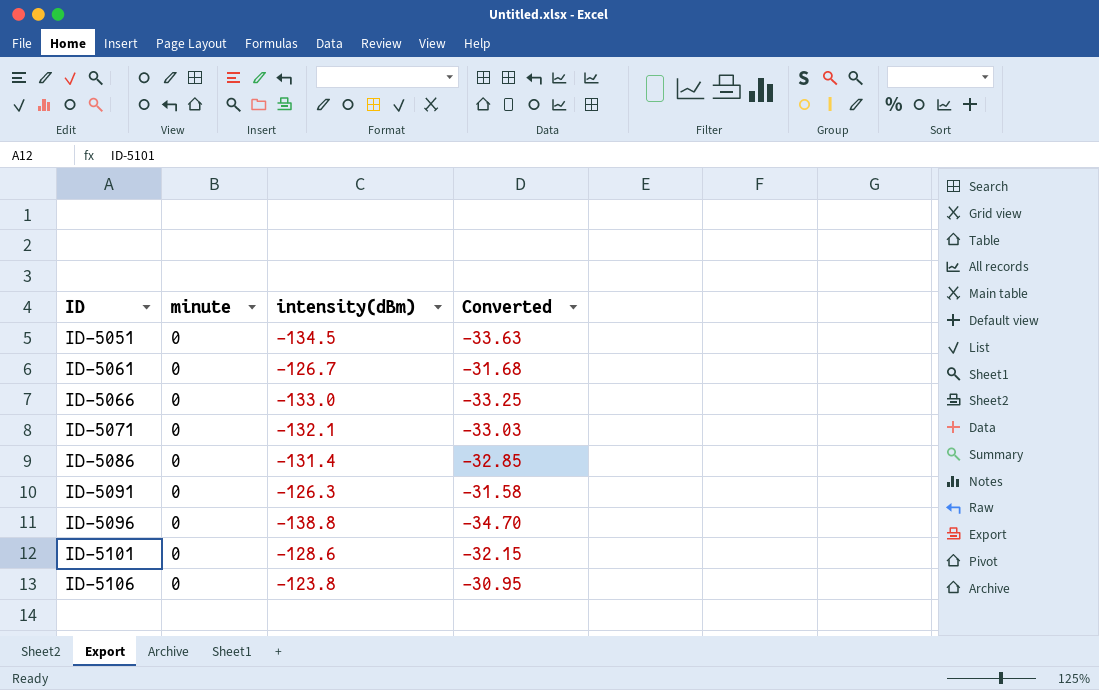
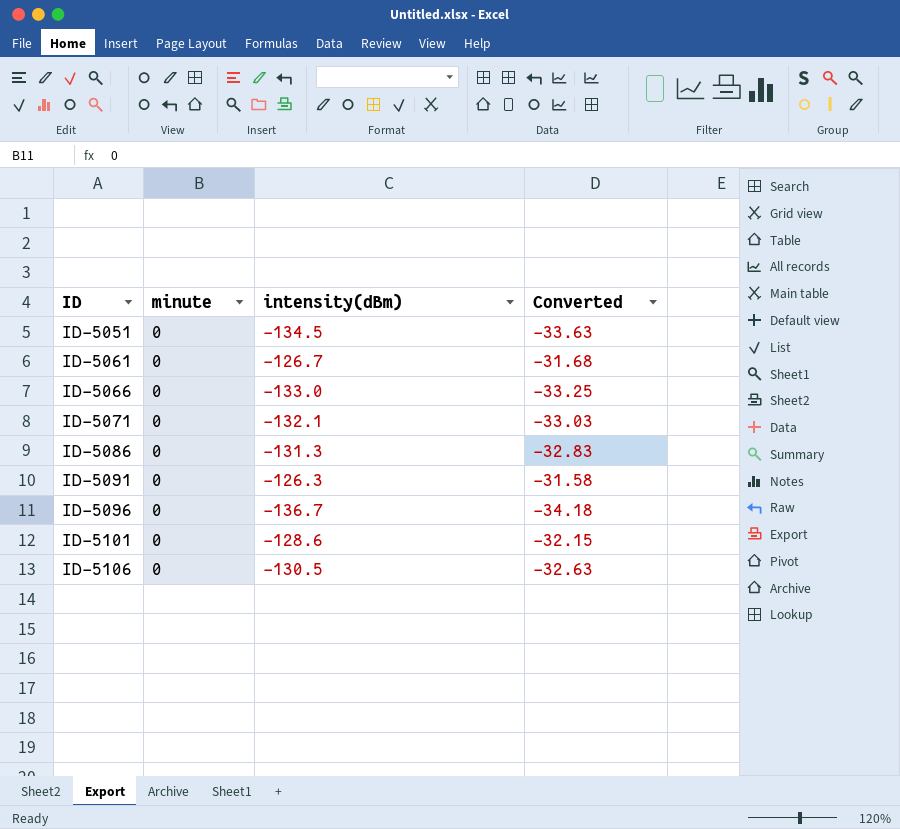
ID-5086 | intensity(dBm): -131.4 -> -131.3
ID-5086 | Converted: -32.85 -> -32.83
ID-5096 | intensity(dBm): -138.8 -> -136.7
ID-5096 | Converted: -34.70 -> -34.18
ID-5106 | intensity(dBm): -123.8 -> -130.5
ID-5106 | Converted: -30.95 -> -32.63

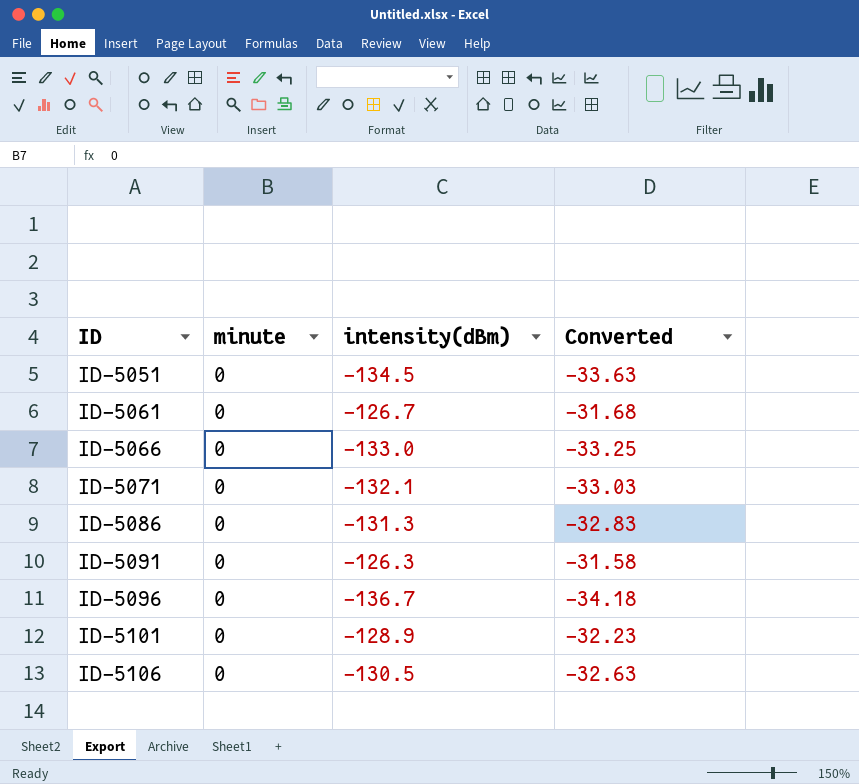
ID-5101 | intensity(dBm): -128.6 -> -128.9
ID-5101 | Converted: -32.15 -> -32.23

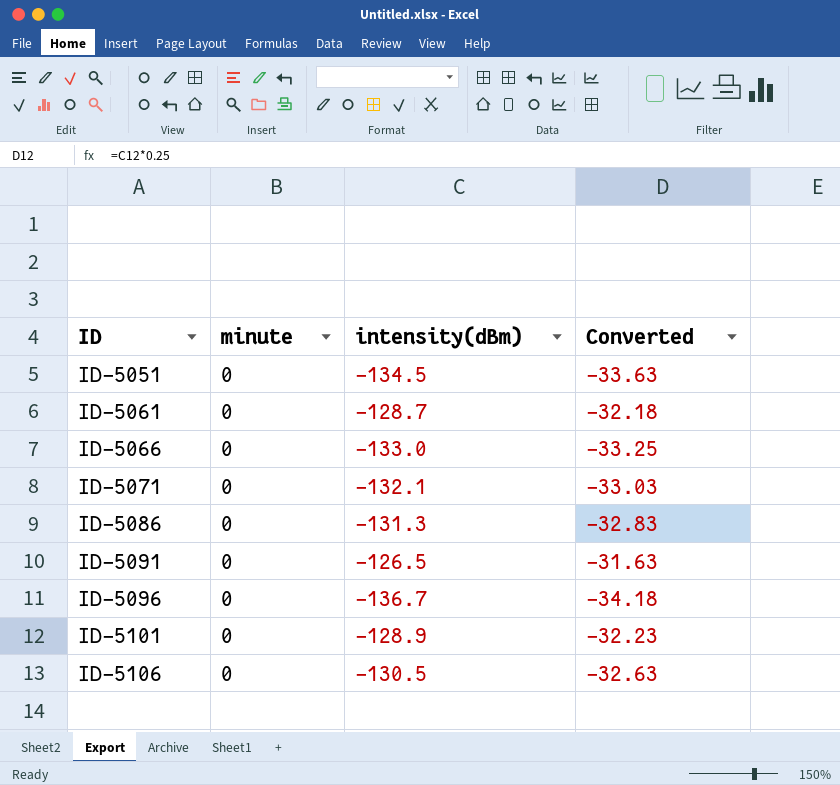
ID-5061 | intensity(dBm): -126.7 -> -128.7
ID-5061 | Converted: -31.68 -> -32.18
ID-5091 | intensity(dBm): -126.3 -> -126.5
ID-5091 | Converted: -31.58 -> -31.63

